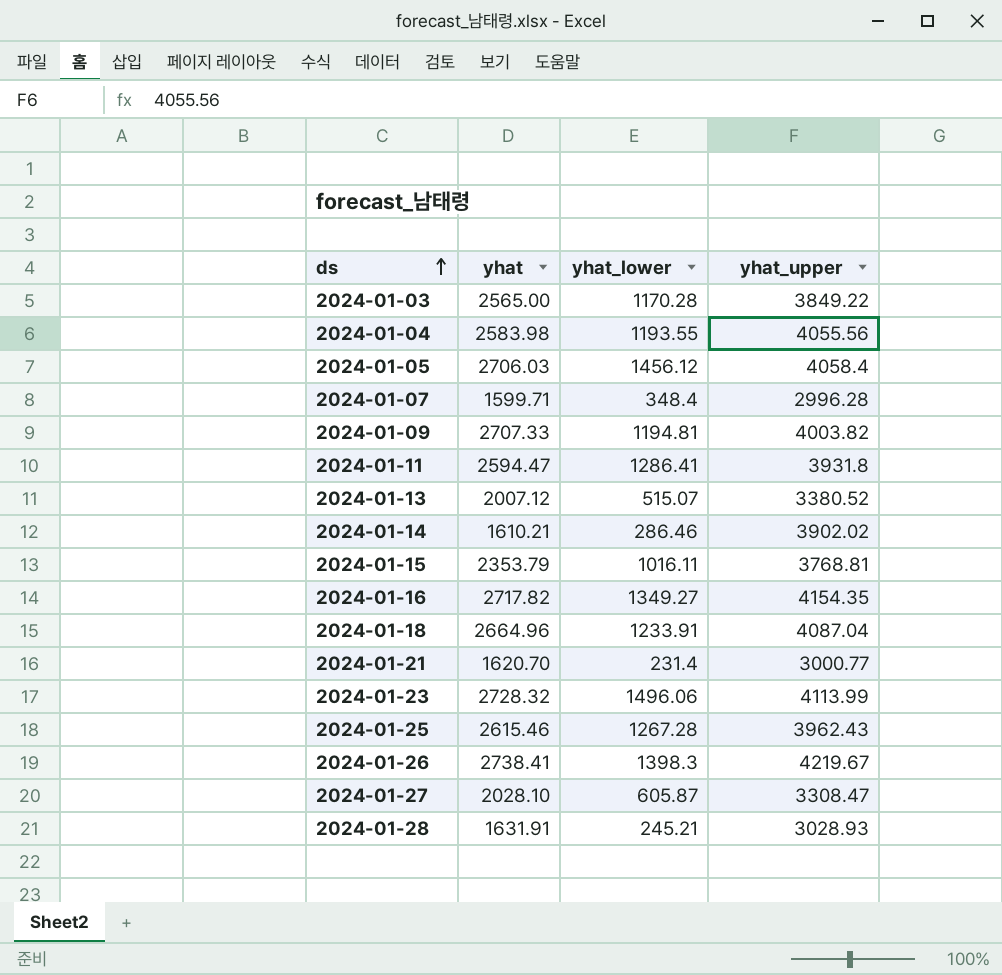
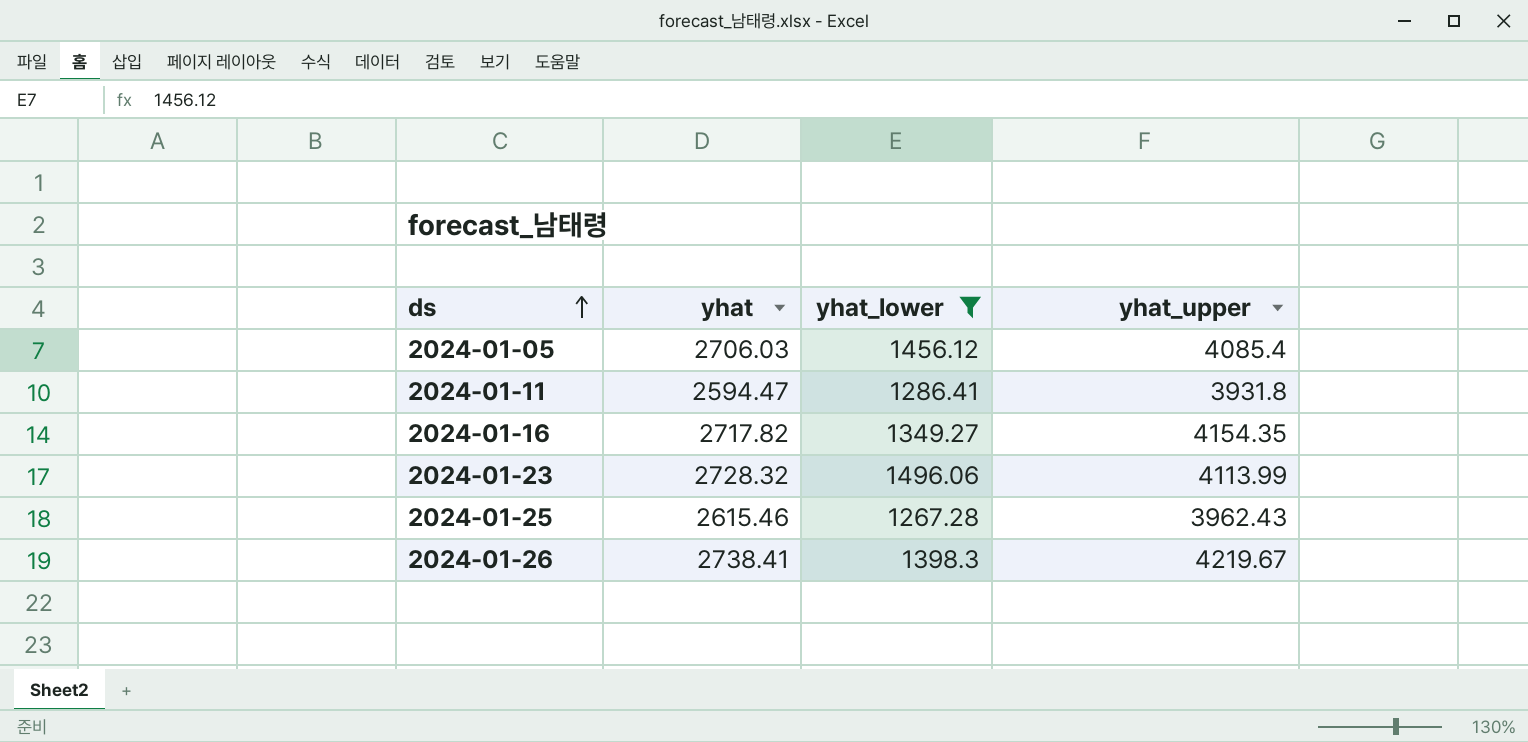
filter: none -> yhat_lower >= 1267.28
2024-01-05 | yhat_upper: 4058.4 -> 4085.4

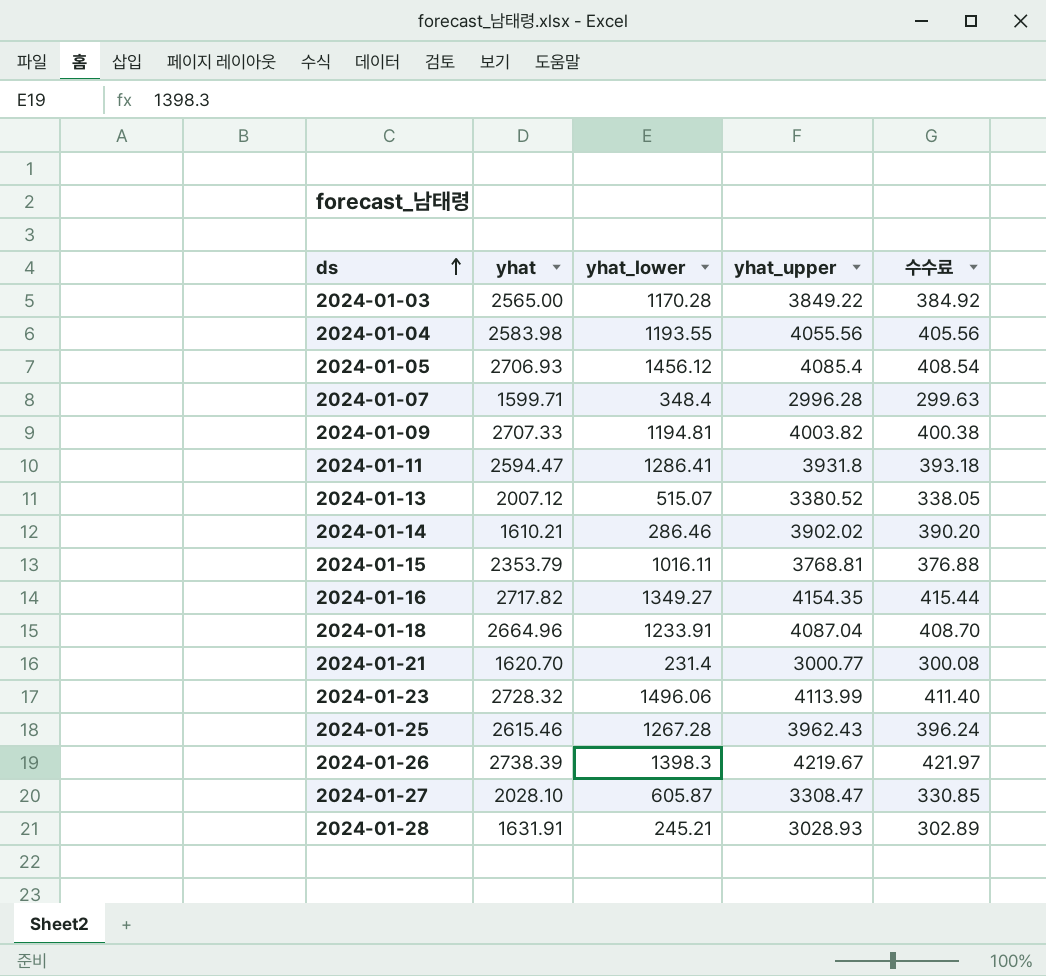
filter: yhat_lower >= 1267.28 -> none
column 수수료 | formula: none -> [yhat_upper] * 0.1
2024-01-05 | yhat: 2706.03 -> 2706.93
2024-01-26 | yhat: 2738.41 -> 2738.39

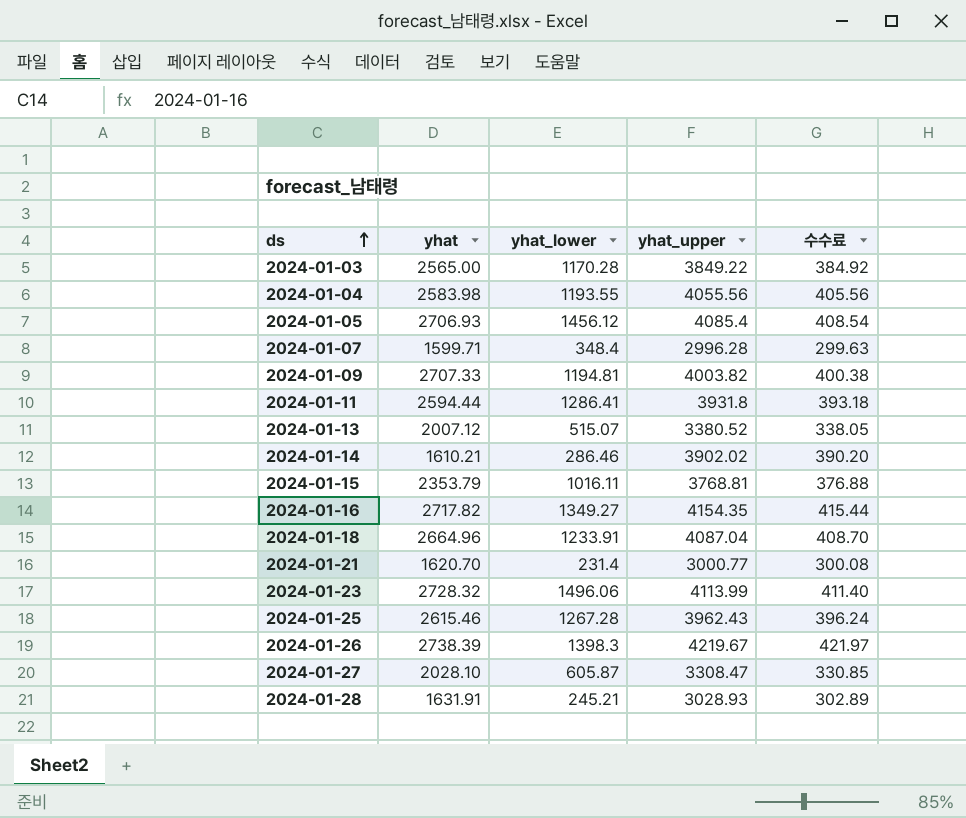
2024-01-11 | yhat: 2594.47 -> 2594.44

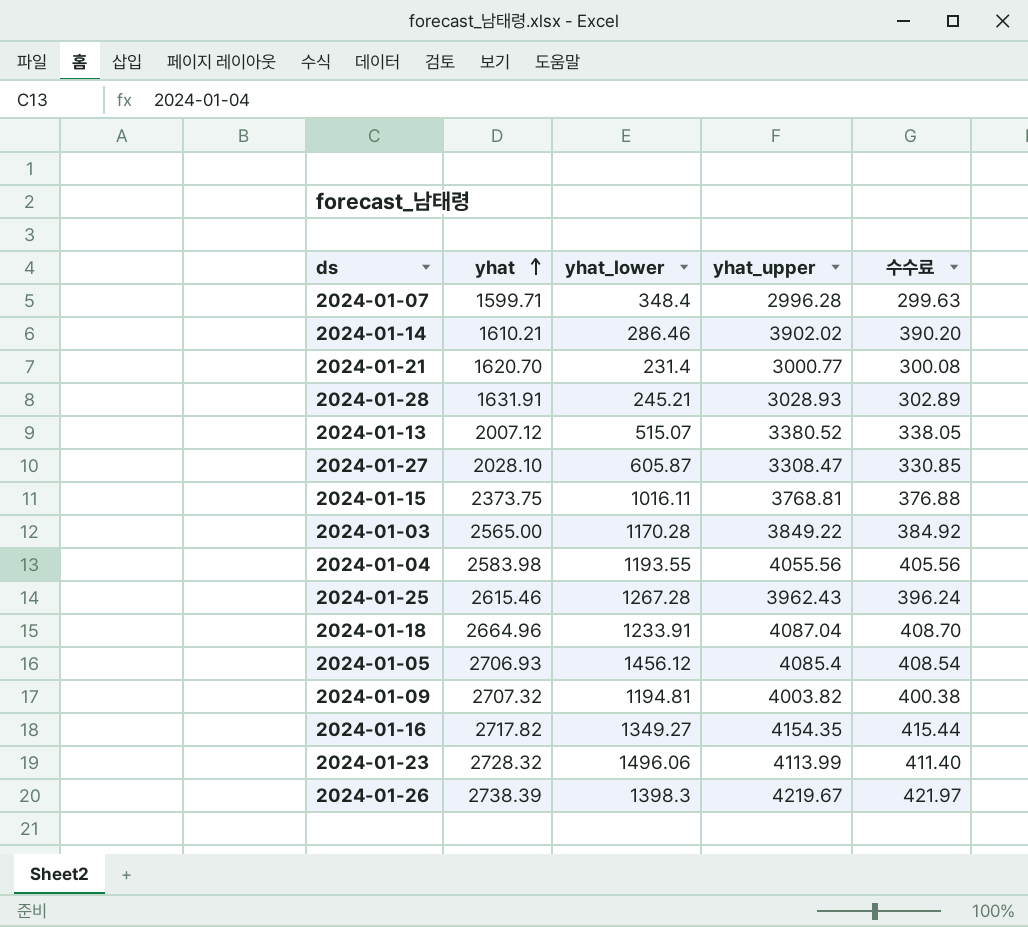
row order: ds ascending -> yhat ascending
row 2024-01-11: 2594.44 | 1286.41 | 3931.8 | 393.18 -> none
2024-01-15 | yhat: 2353.79 -> 2373.75
2024-01-09 | yhat: 2707.33 -> 2707.32

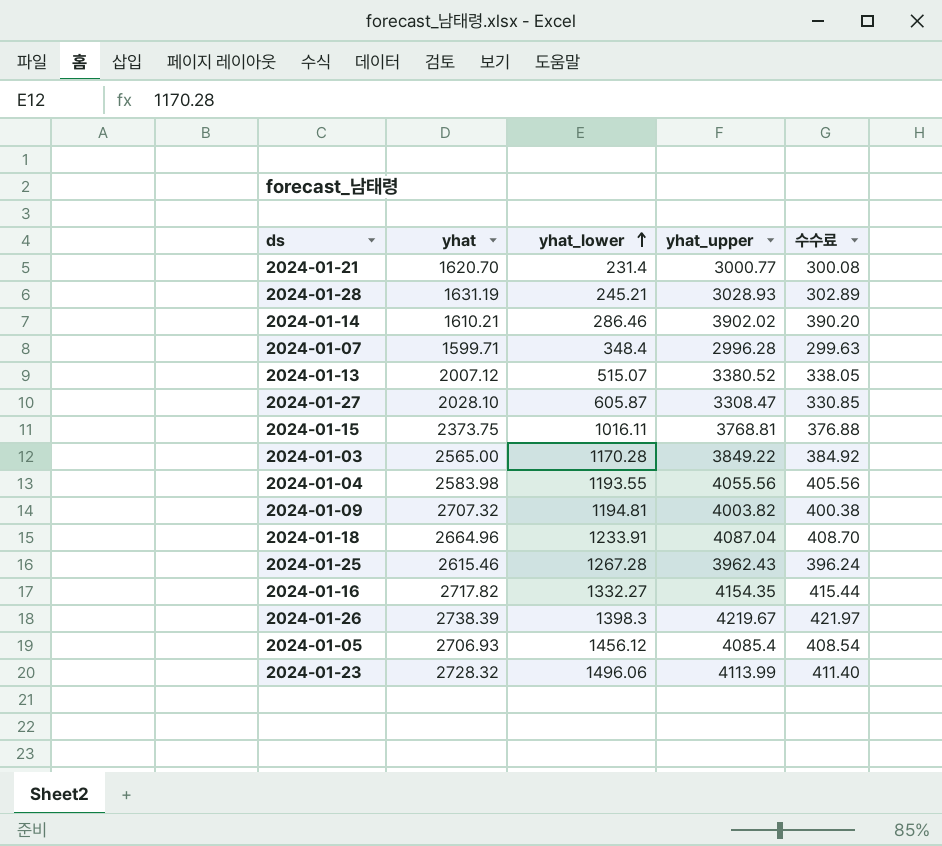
row order: yhat ascending -> yhat_lower ascending
2024-01-28 | yhat: 1631.91 -> 1631.19
2024-01-16 | yhat_lower: 1349.27 -> 1332.27

